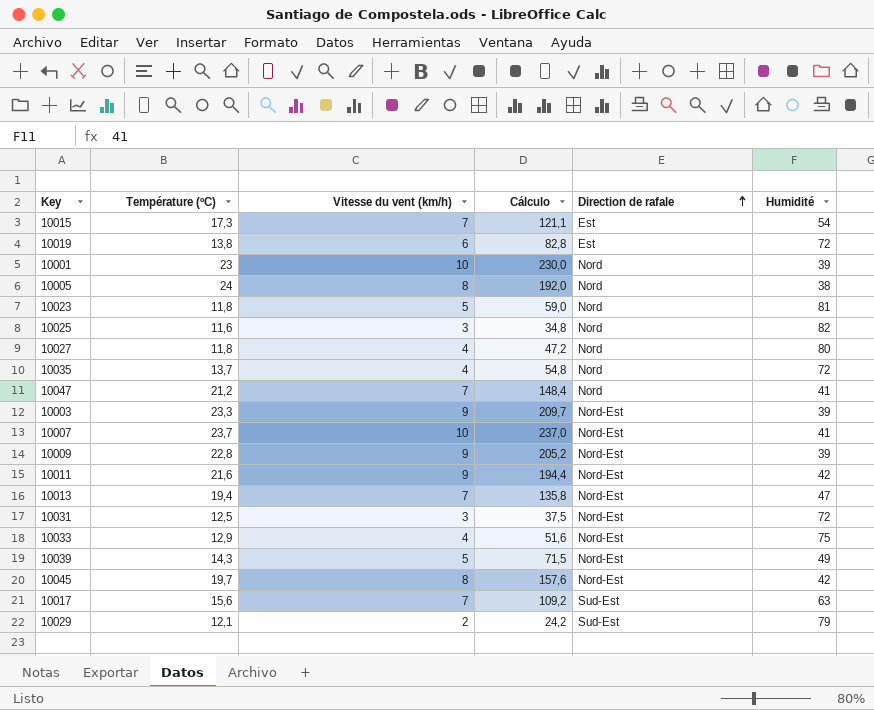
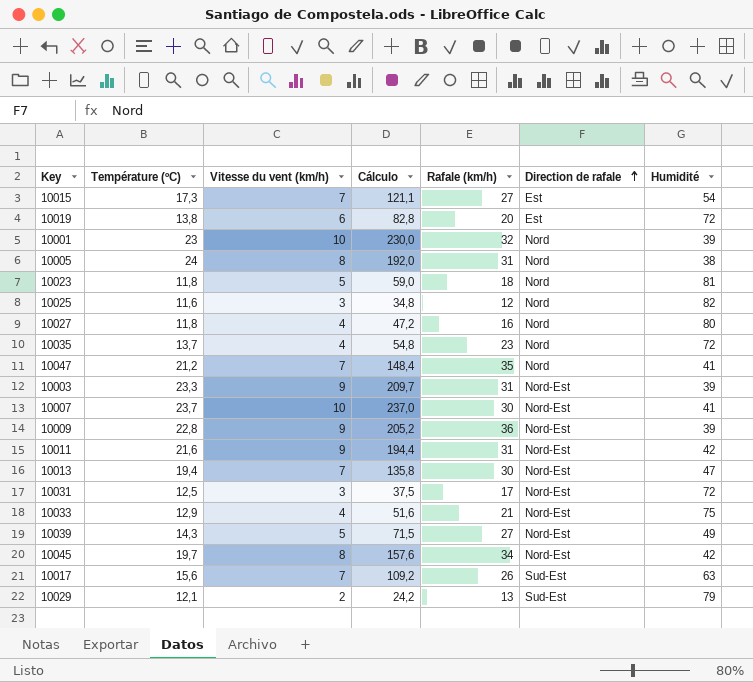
column Rafale (km/h) | position: none -> 5

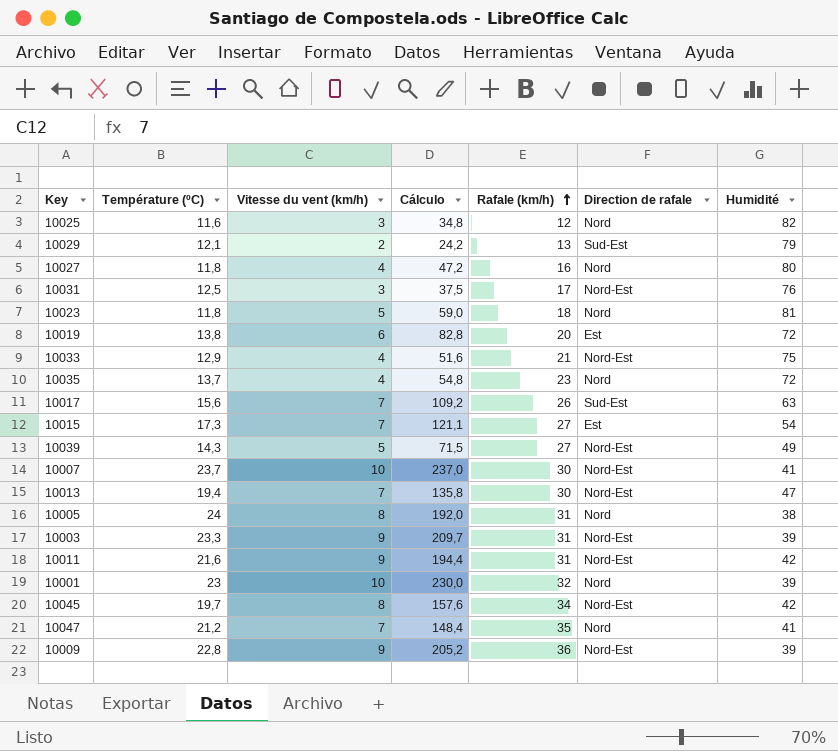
row order: Direction de rafale ascending -> Rafale (km/h) ascending
10031 | Humidité: 72 -> 76

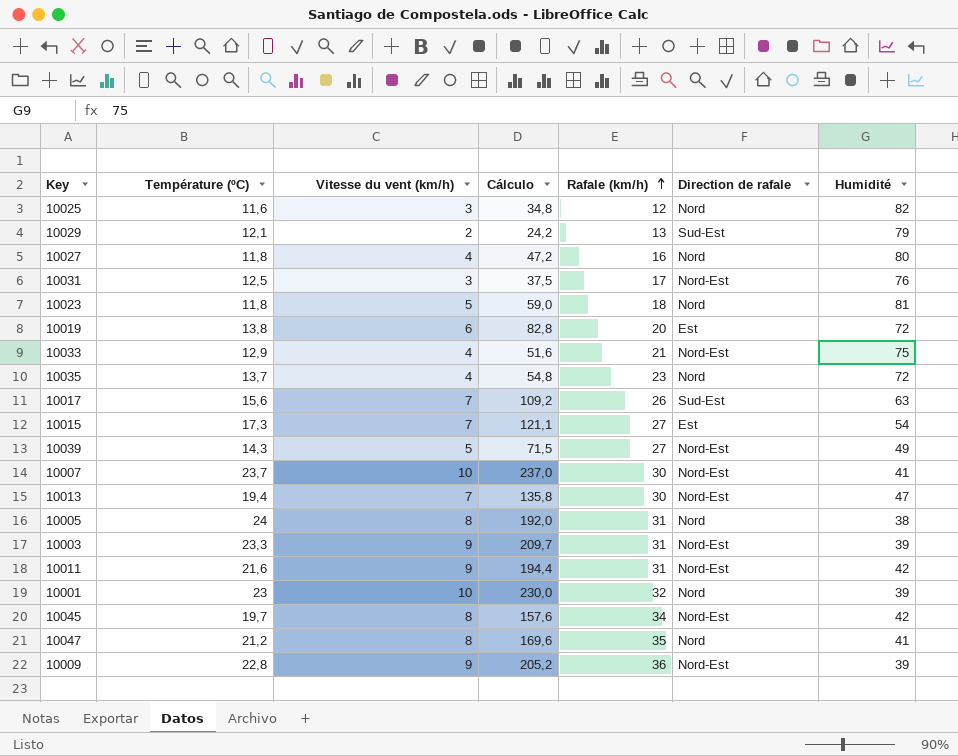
10047 | Vitesse du vent (km/h): 7 -> 8
10047 | Cálculo: 148,4 -> 169,6

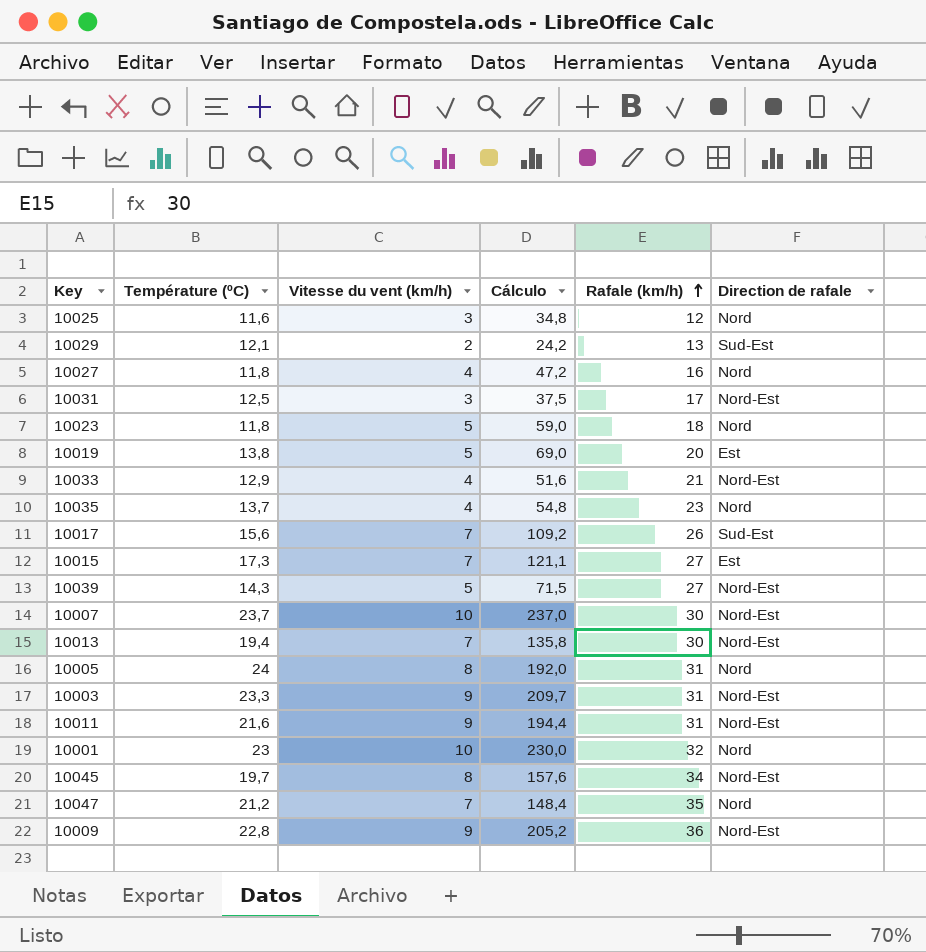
column Humidité | position: 7 -> none
10019 | Vitesse du vent (km/h): 6 -> 5
10019 | Cálculo: 82,8 -> 69,0
10047 | Vitesse du vent (km/h): 8 -> 7
10047 | Cálculo: 169,6 -> 148,4

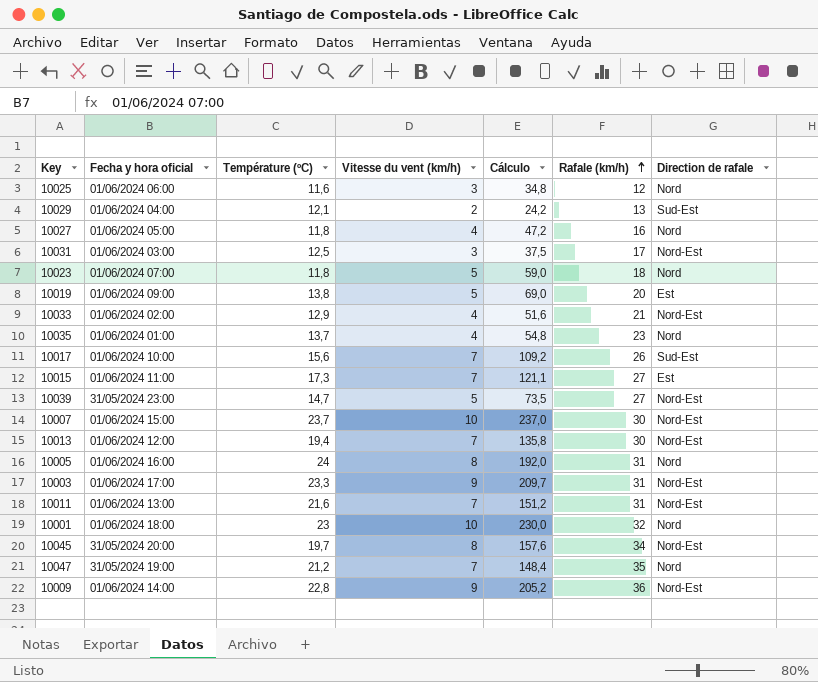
column Fecha y hora oficial | position: none -> 2
10039 | Température (ºC): 14,3 -> 14,7
10039 | Cálculo: 71,5 -> 73,5
10011 | Vitesse du vent (km/h): 9 -> 7
10011 | Cálculo: 194,4 -> 151,2

